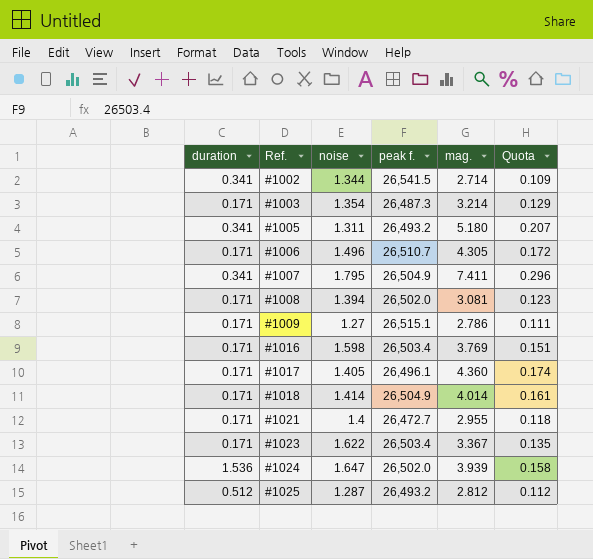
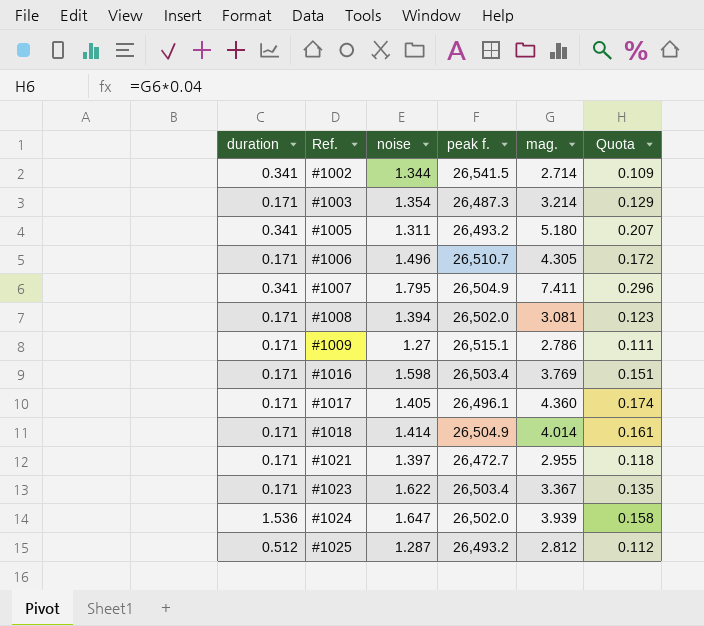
#1021 | noise: 1.4 -> 1.397

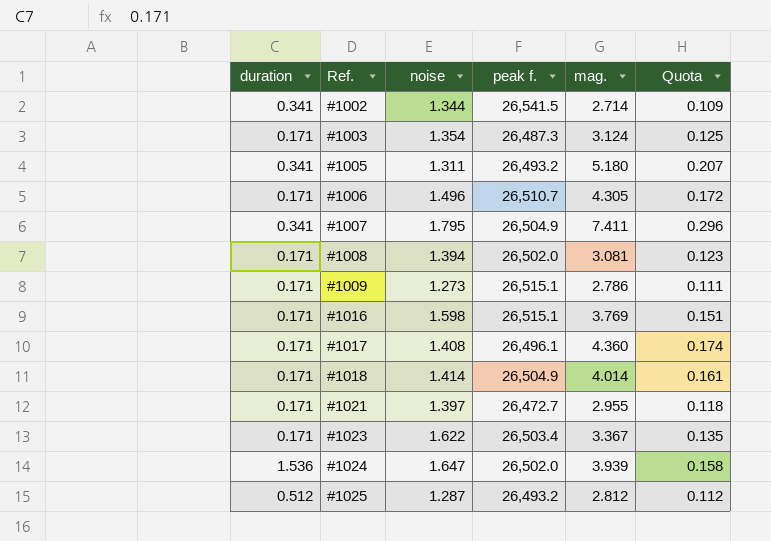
#1003 | mag.: 3.214 -> 3.124
#1003 | Quota: 0.129 -> 0.125
#1009 | noise: 1.27 -> 1.273
#1016 | peak f.: 26,503.4 -> 26,515.1
#1017 | noise: 1.405 -> 1.408

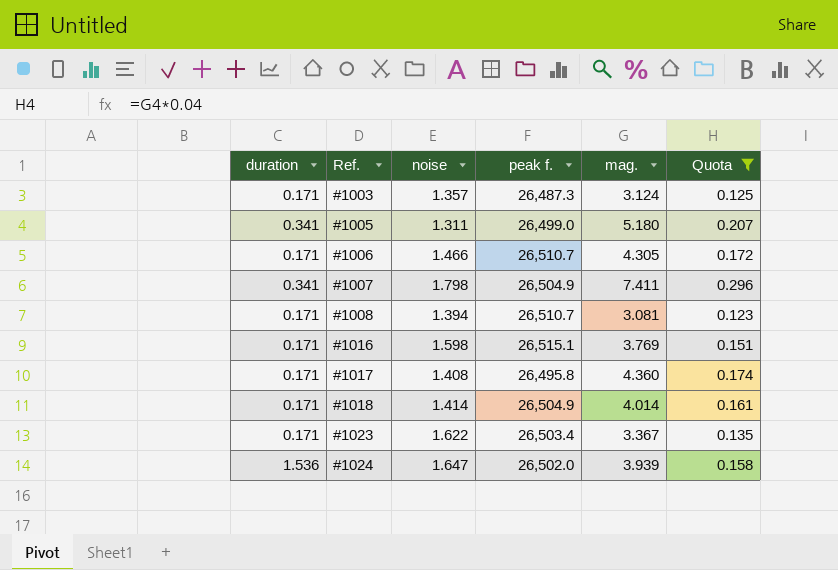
filter: none -> Quota >= 0.123
#1003 | noise: 1.354 -> 1.357
#1005 | peak f.: 26,493.2 -> 26,499.0
#1006 | noise: 1.496 -> 1.466
#1007 | noise: 1.795 -> 1.798
#1008 | peak f.: 26,502.0 -> 26,510.7
#1017 | peak f.: 26,496.1 -> 26,495.8

